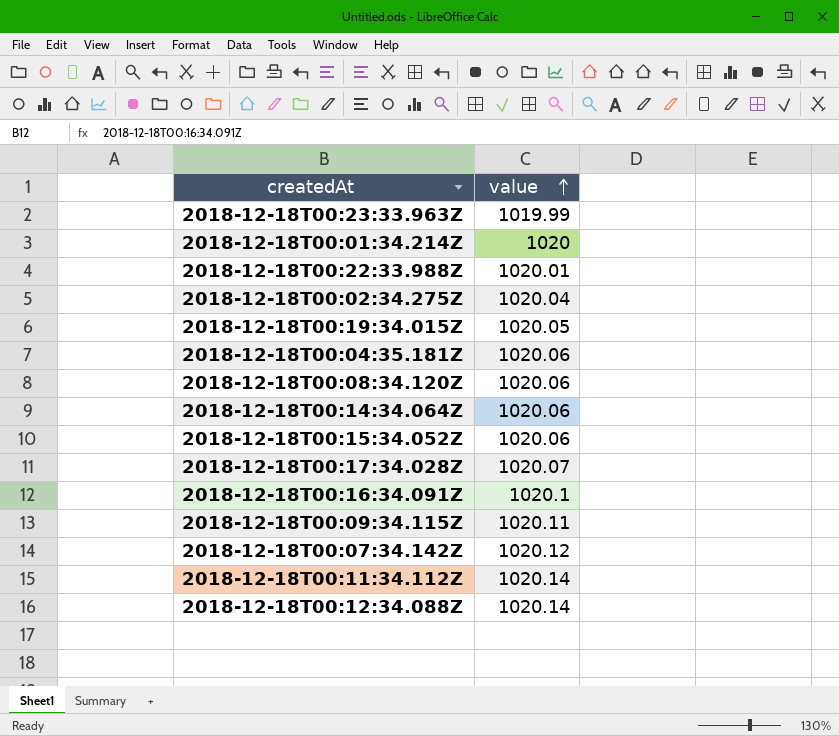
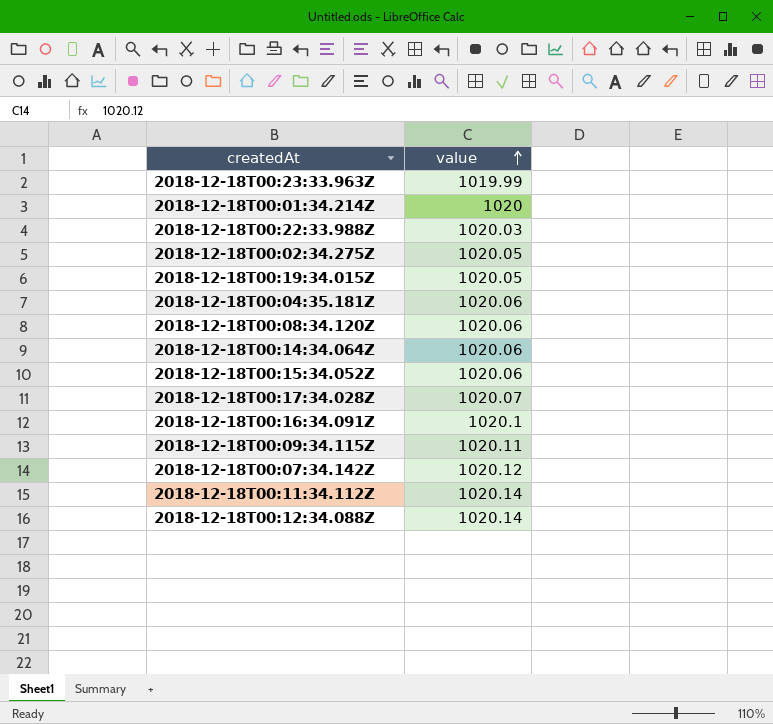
2018-12-18T00:22:33.988Z | value: 1020.01 -> 1020.03
2018-12-18T00:02:34.275Z | value: 1020.04 -> 1020.05

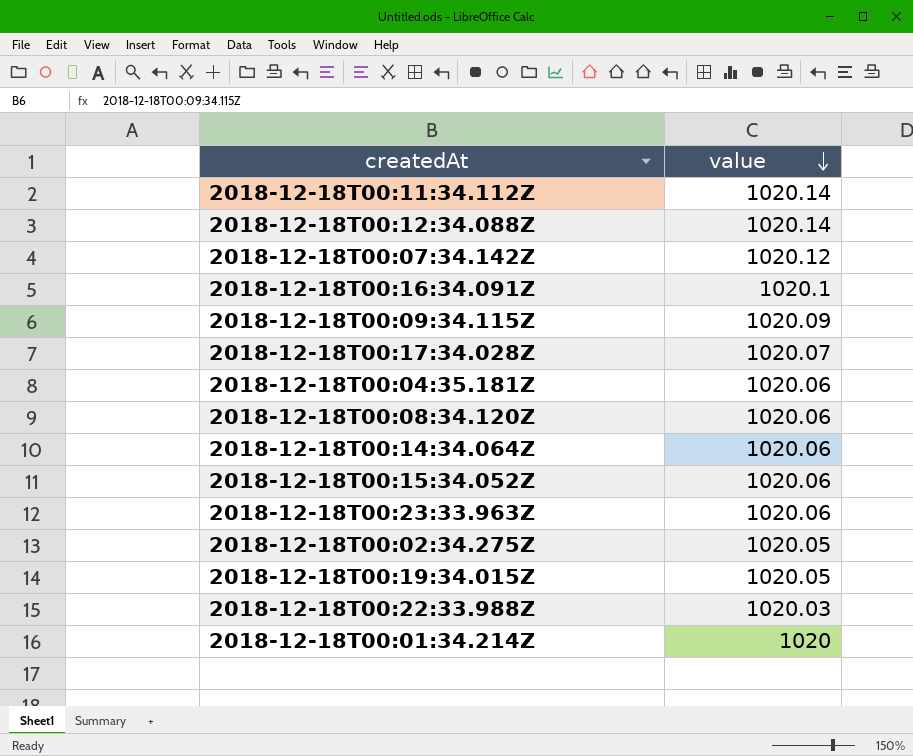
row order: value ascending -> value descending
2018-12-18T00:09:34.115Z | value: 1020.11 -> 1020.09
2018-12-18T00:23:33.963Z | value: 1019.99 -> 1020.06

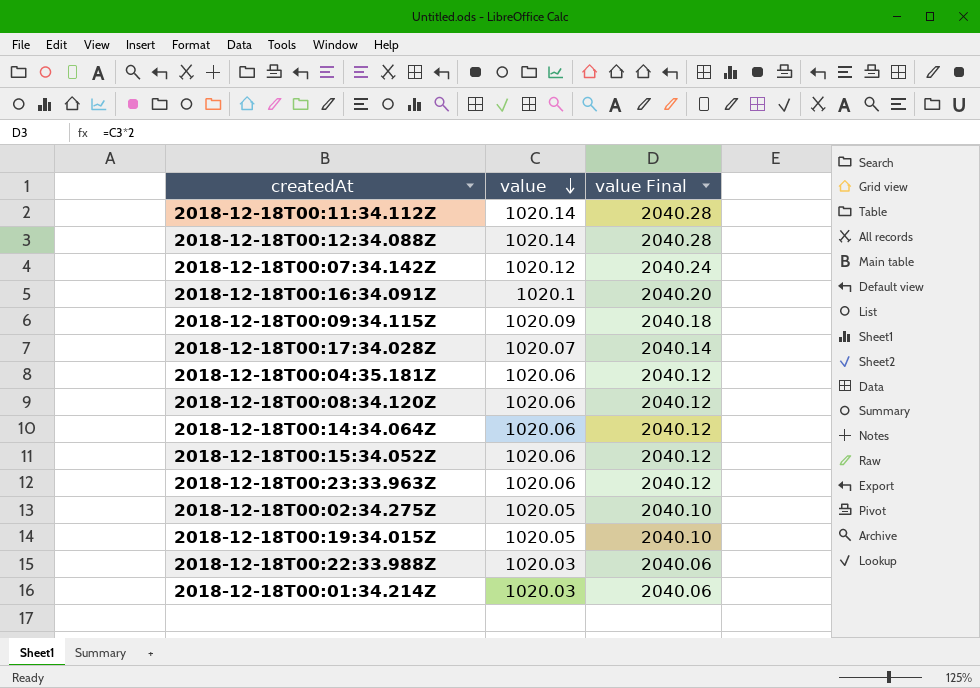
column value Final | formula: none -> [value] * 2
2018-12-18T00:01:34.214Z | value: 1020 -> 1020.03

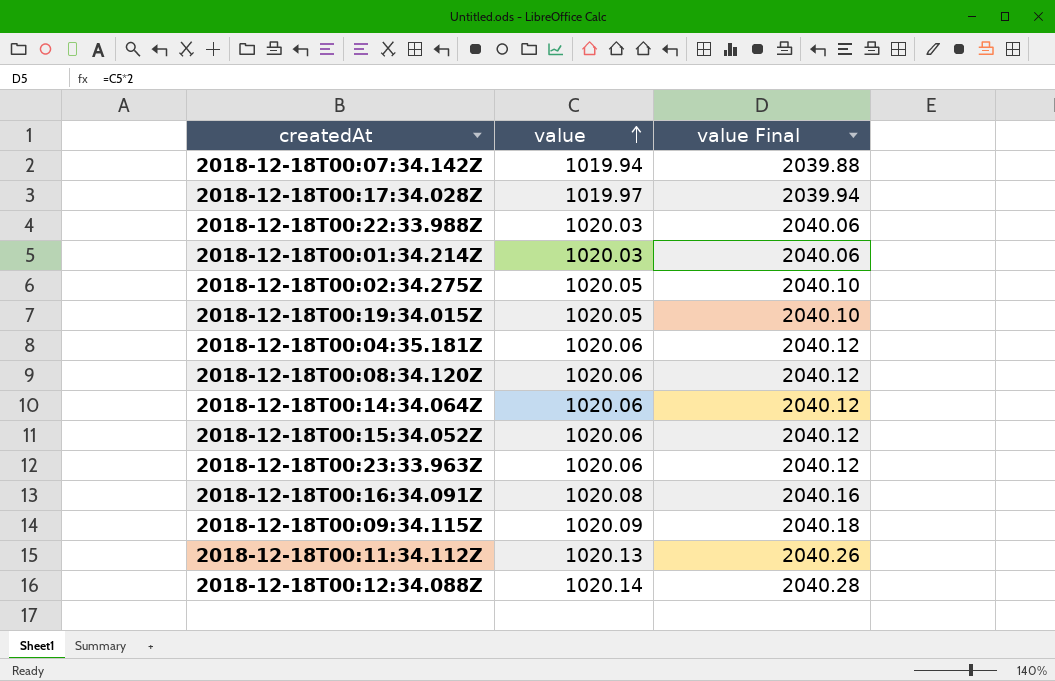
row order: value descending -> value ascending
2018-12-18T00:07:34.142Z | value: 1020.12 -> 1019.94
2018-12-18T00:07:34.142Z | value Final: 2040.24 -> 2039.88
2018-12-18T00:17:34.028Z | value: 1020.07 -> 1019.97
2018-12-18T00:17:34.028Z | value Final: 2040.14 -> 2039.94
2018-12-18T00:16:34.091Z | value: 1020.1 -> 1020.08
2018-12-18T00:16:34.091Z | value Final: 2040.20 -> 2040.16
2018-12-18T00:11:34.112Z | value: 1020.14 -> 1020.13
2018-12-18T00:11:34.112Z | value Final: 2040.28 -> 2040.26

